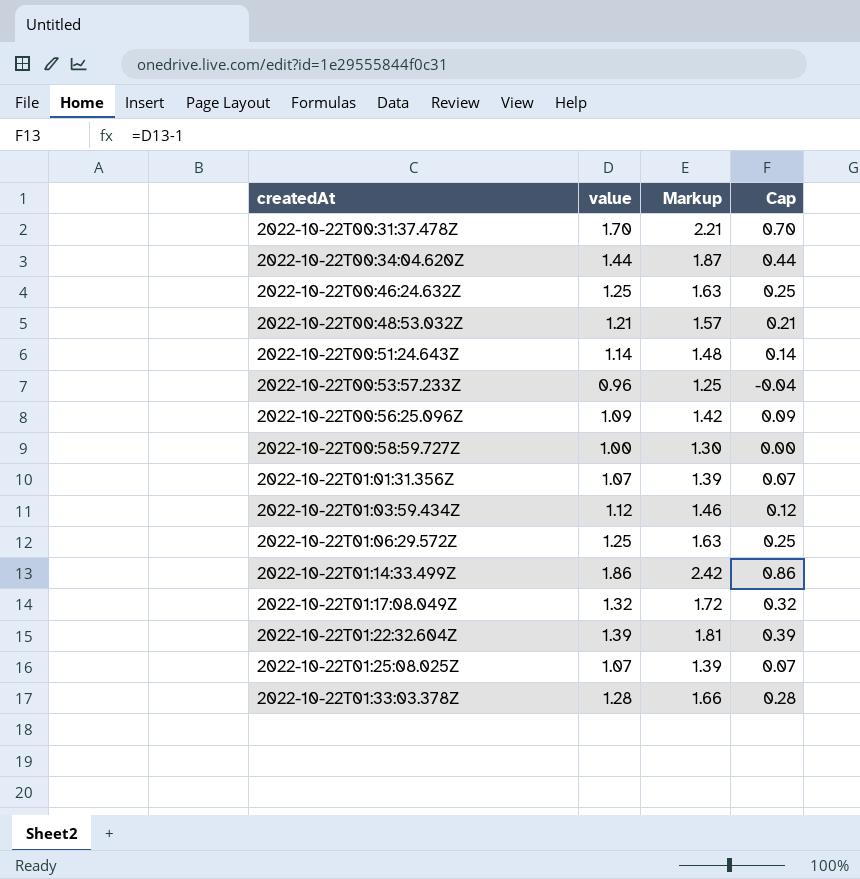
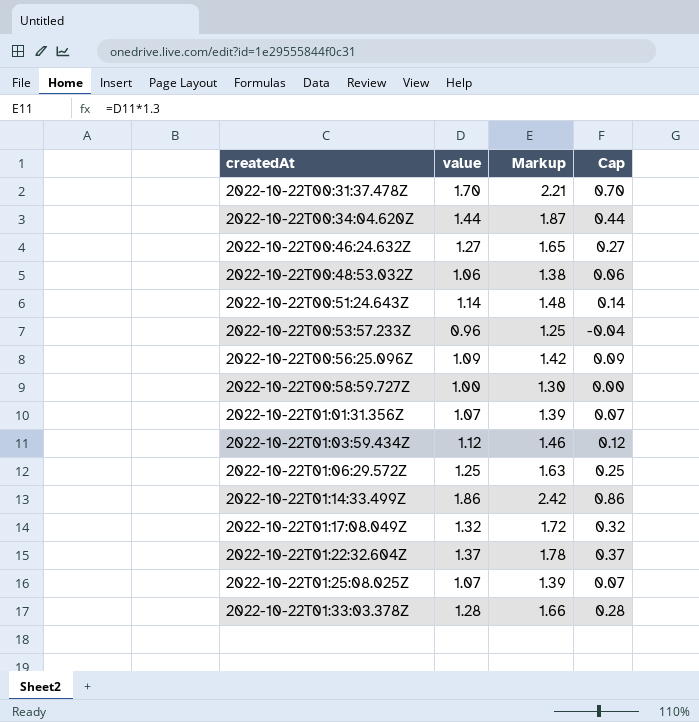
2022-10-22T00:46:24.632Z | value: 1.25 -> 1.27
2022-10-22T00:46:24.632Z | Markup: 1.63 -> 1.65
2022-10-22T00:46:24.632Z | Cap: 0.25 -> 0.27
2022-10-22T00:48:53.032Z | value: 1.21 -> 1.06
2022-10-22T00:48:53.032Z | Markup: 1.57 -> 1.38
2022-10-22T00:48:53.032Z | Cap: 0.21 -> 0.06
2022-10-22T01:22:32.604Z | value: 1.39 -> 1.37
2022-10-22T01:22:32.604Z | Markup: 1.81 -> 1.78
2022-10-22T01:22:32.604Z | Cap: 0.39 -> 0.37

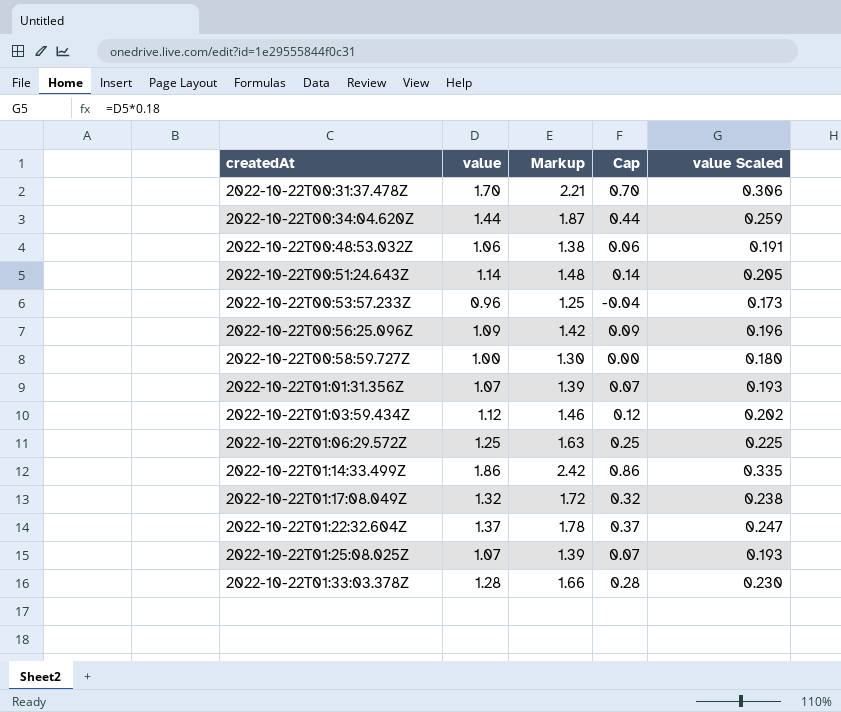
column value Scaled | formula: none -> [value] * 0.18
row 2022-10-22T00:46:24.632Z: 1.27 | 1.65 | 0.27 -> none

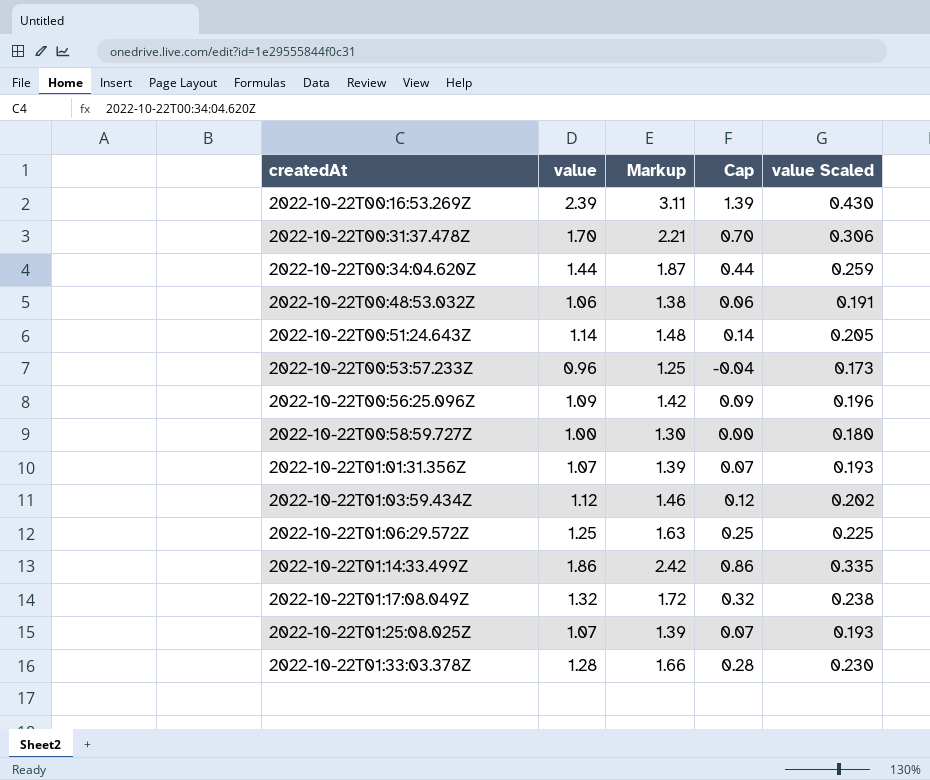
row 2022-10-22T01:22:32.604Z: 1.37 | 1.78 | 0.37 | 0.247 -> none
row 2022-10-22T00:16:53.269Z: none -> 2.39 | 3.11 | 1.39 | 0.430

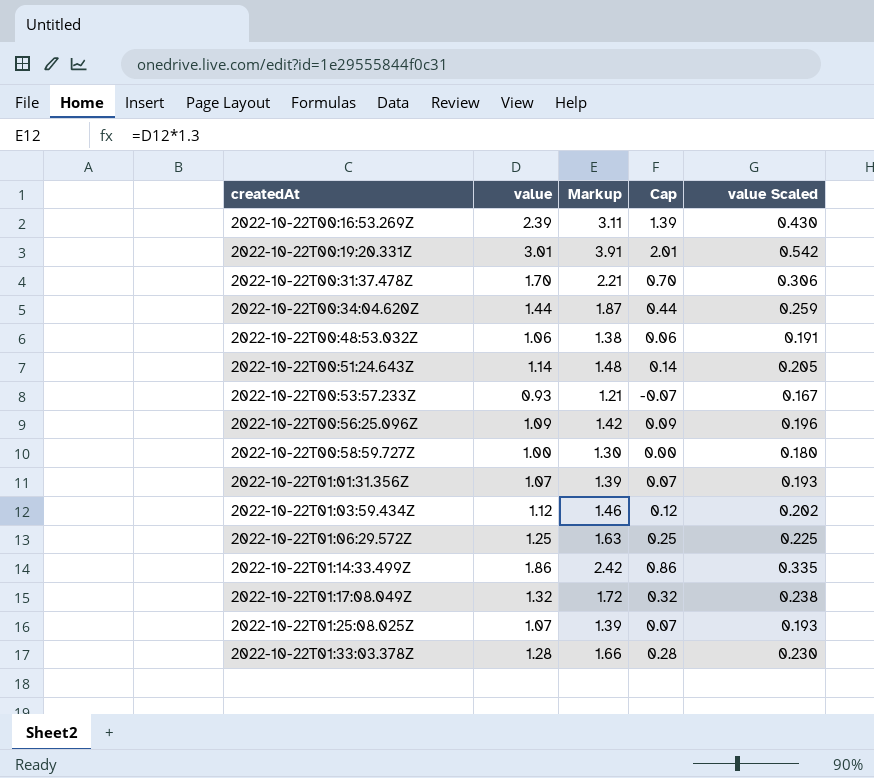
row 2022-10-22T00:19:20.331Z: none -> 3.01 | 3.91 | 2.01 | 0.542
2022-10-22T00:53:57.233Z | value: 0.96 -> 0.93
2022-10-22T00:53:57.233Z | Markup: 1.25 -> 1.21
2022-10-22T00:53:57.233Z | Cap: -0.04 -> -0.07
2022-10-22T00:53:57.233Z | value Scaled: 0.173 -> 0.167

